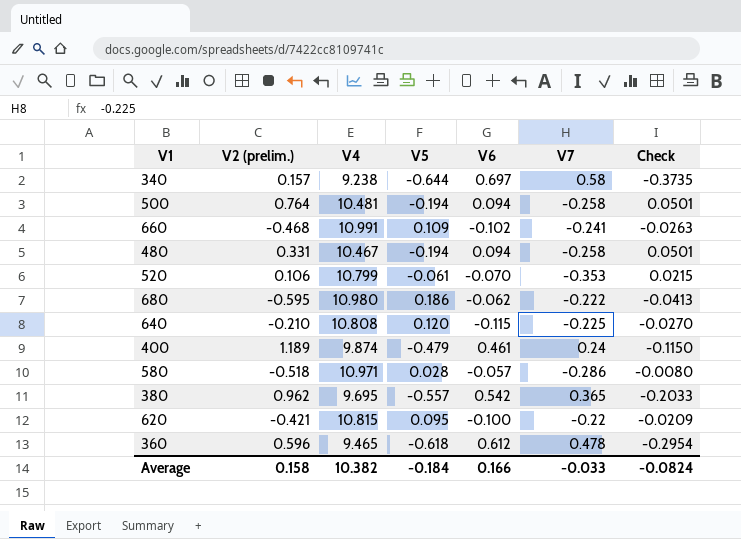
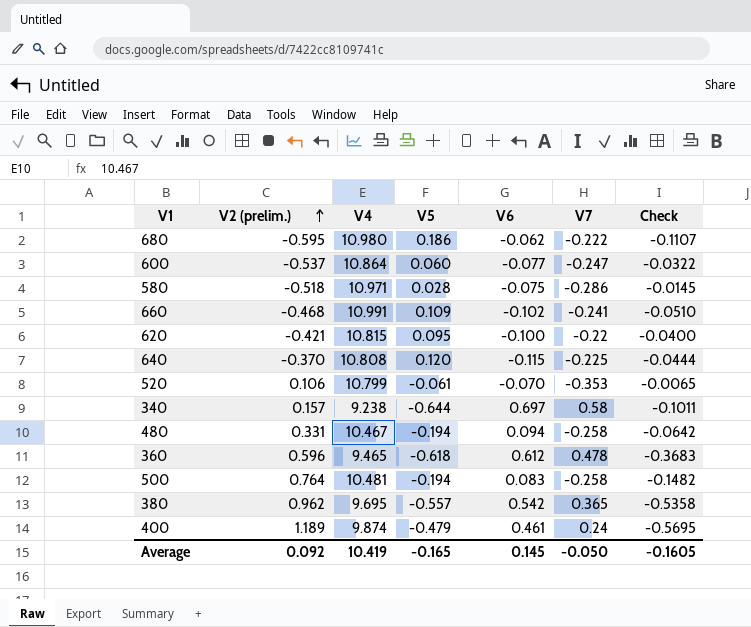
row order: none -> V2 (prelim.) ascending
column Check | formula: [V5] * [V7] -> [V2 (prelim.)] * [V5]
row 600: none -> -0.537 | 10.864 | 0.060 | -0.077 | -0.247 | -0.0322
580 | V6: -0.057 -> -0.075
640 | V2 (prelim.): -0.210 -> -0.370
500 | V6: 0.094 -> 0.083
Average | V2 (prelim.): 0.158 -> 0.092
Average | V4: 10.382 -> 10.419
Average | V5: -0.184 -> -0.165
Average | V6: 0.166 -> 0.145
Average | V7: -0.033 -> -0.050
Average | Check: -0.0824 -> -0.1605

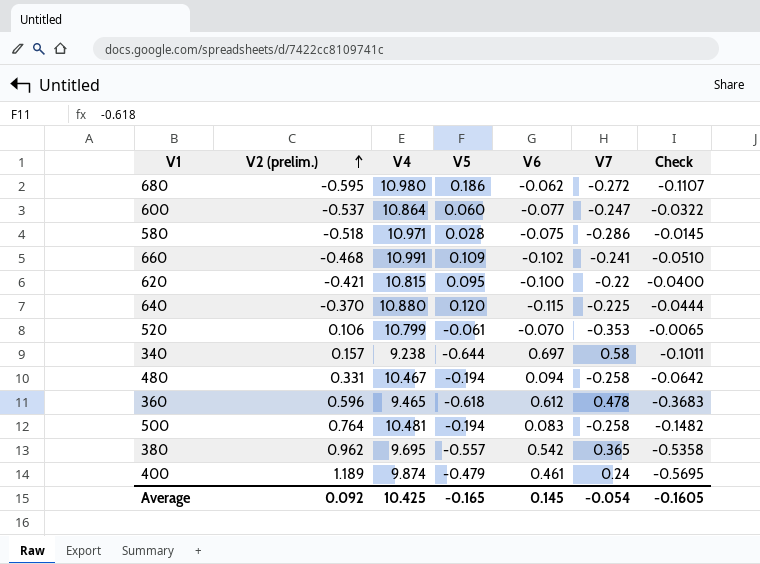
680 | V7: -0.222 -> -0.272
640 | V4: 10.808 -> 10.880
Average | V4: 10.419 -> 10.425
Average | V7: -0.050 -> -0.054

